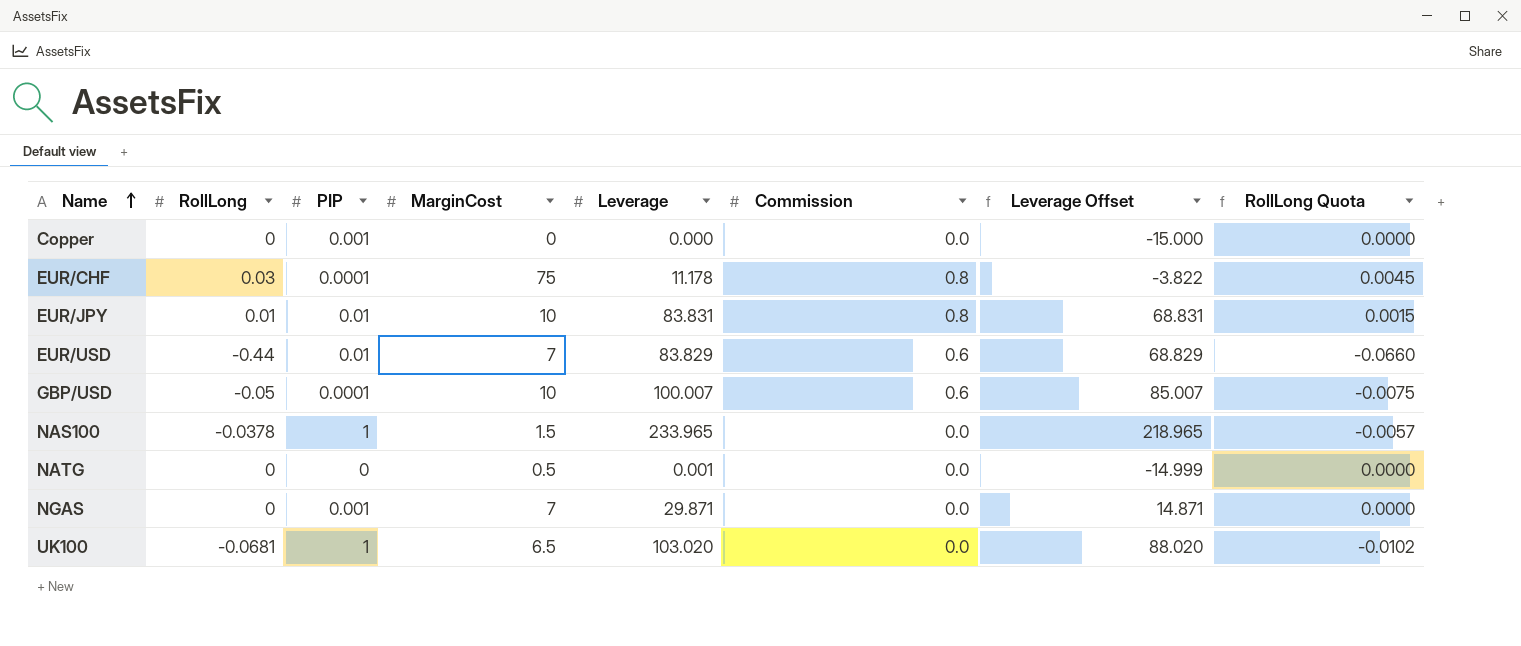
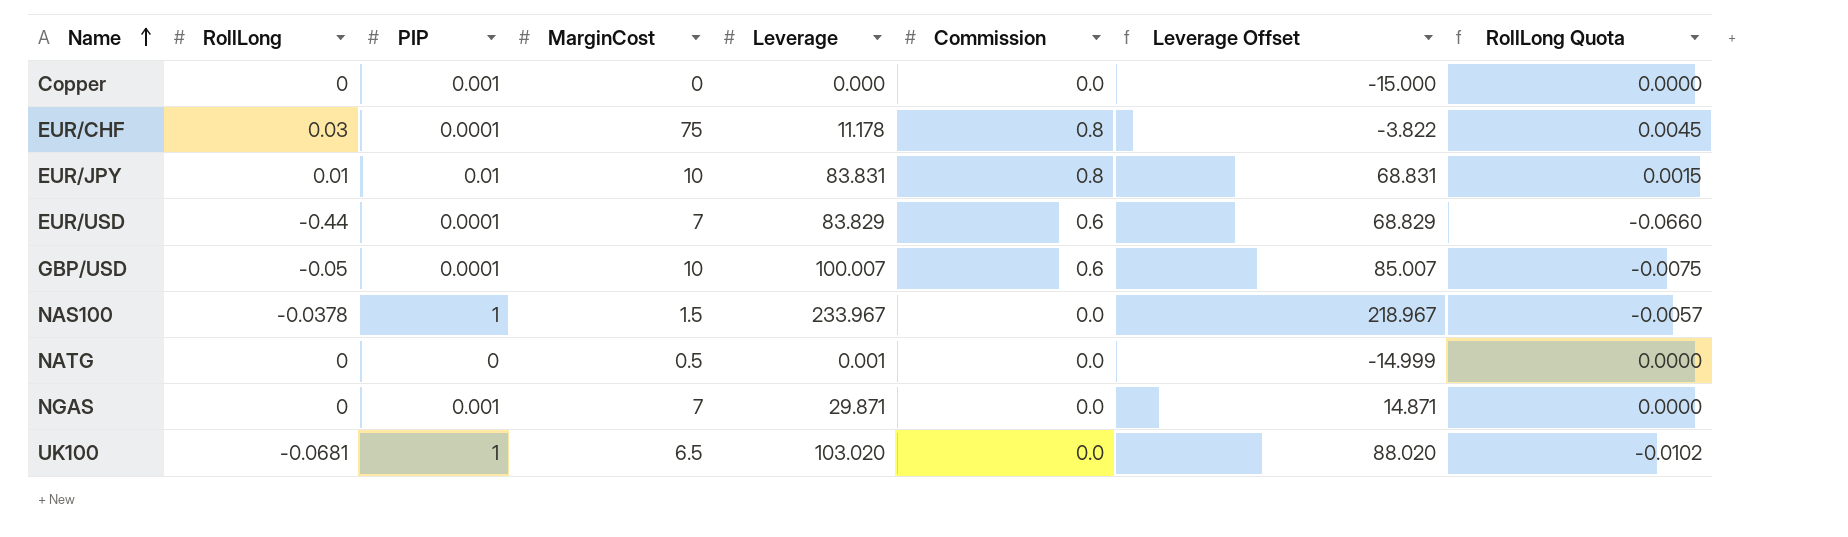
EUR/USD | PIP: 0.01 -> 0.0001
NAS100 | Leverage: 233.965 -> 233.967
NAS100 | Leverage Offset: 218.965 -> 218.967

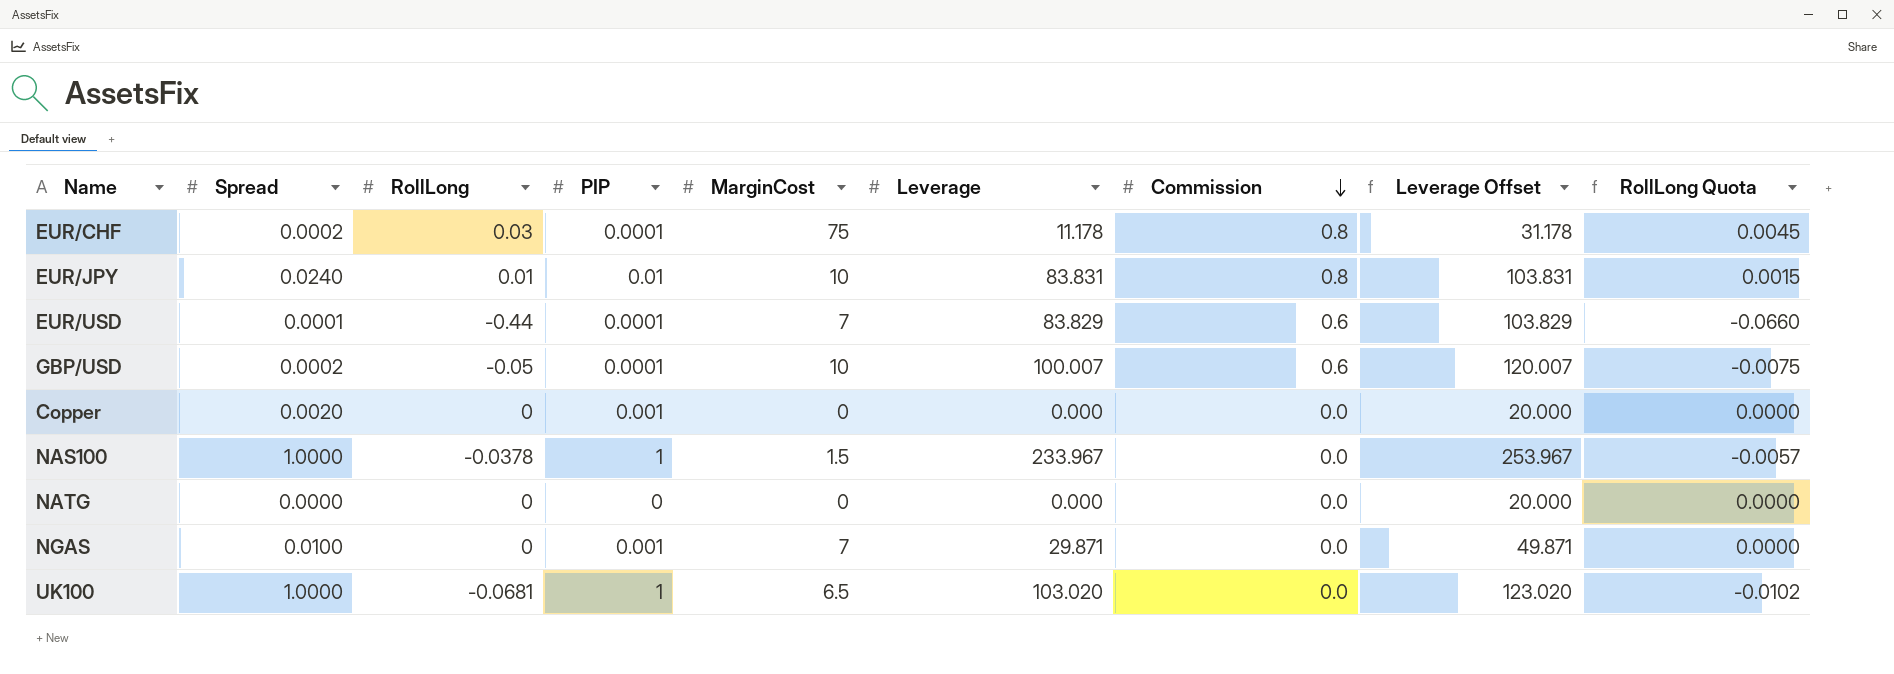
row order: Name ascending -> Commission descending
column Spread | position: none -> 2
column Leverage Offset | formula: [Leverage] - 15 -> [Leverage] + 20
NATG | MarginCost: 0.5 -> 0
NATG | Leverage: 0.001 -> 0.000

